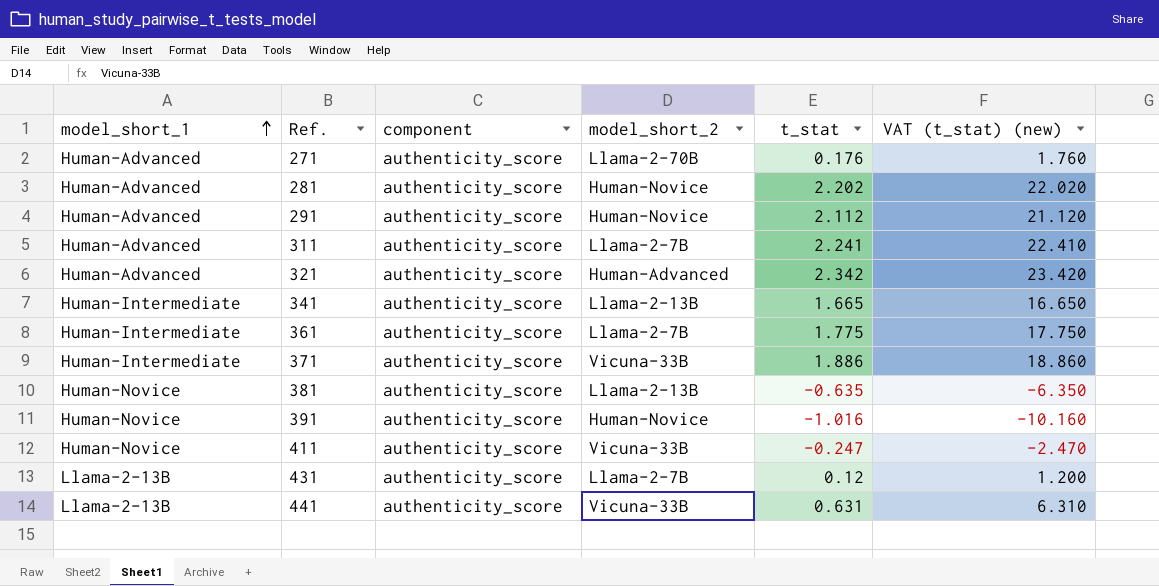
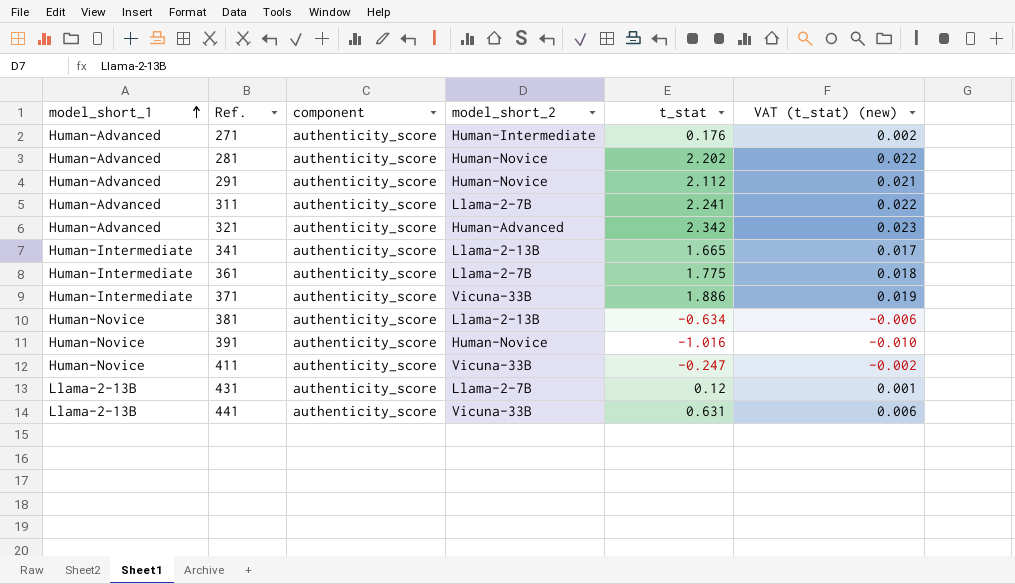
column VAT (t_stat) (new) | formula: [t_stat] * 10 -> [t_stat] * 0.01
271 | model_short_2: Llama-2-70B -> Human-Intermediate
381 | t_stat: -0.635 -> -0.634

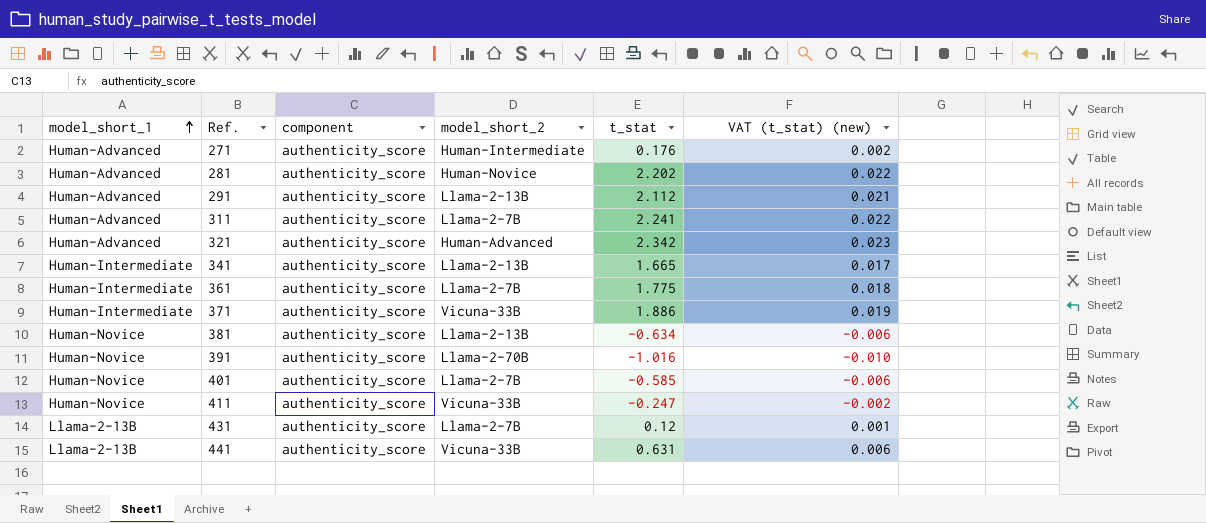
291 | model_short_2: Human-Novice -> Llama-2-13B
391 | model_short_2: Human-Novice -> Llama-2-70B
row 401: none -> Human-Novice | authenticity_score | Llama-2-7B | -0.585 | -0.006

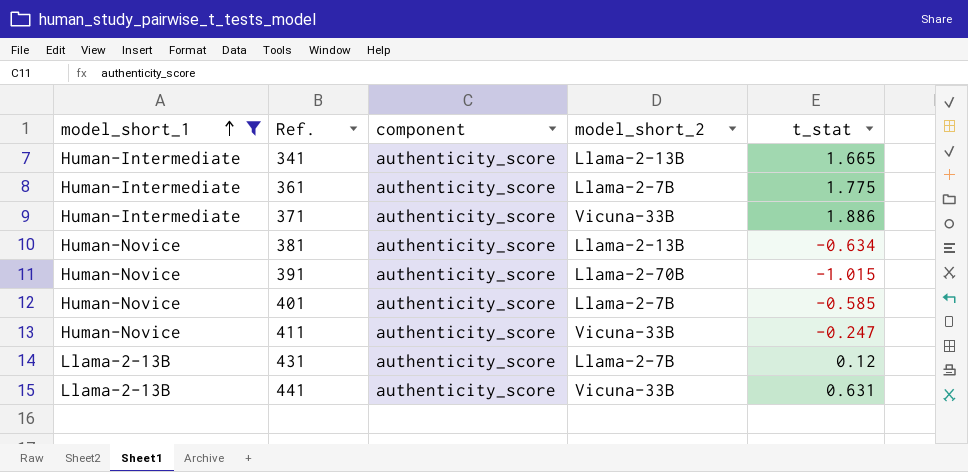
filter: none -> model_short_1 != Human-Advanced
column VAT (t_stat) (new) | formula: [t_stat] * 0.01 -> none
391 | t_stat: -1.016 -> -1.015

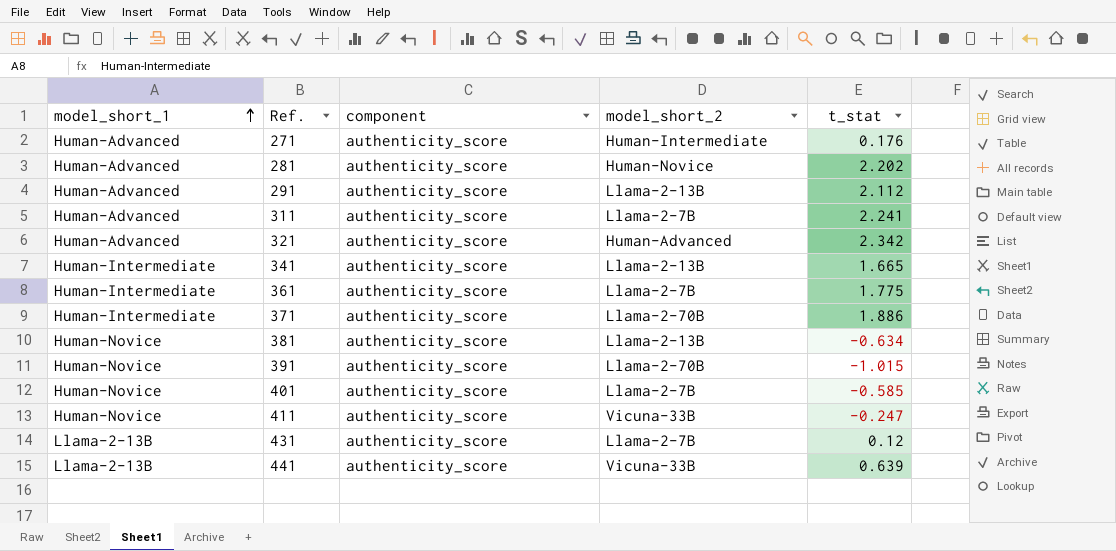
filter: model_short_1 != Human-Advanced -> none
371 | model_short_2: Vicuna-33B -> Llama-2-70B
441 | t_stat: 0.631 -> 0.639

